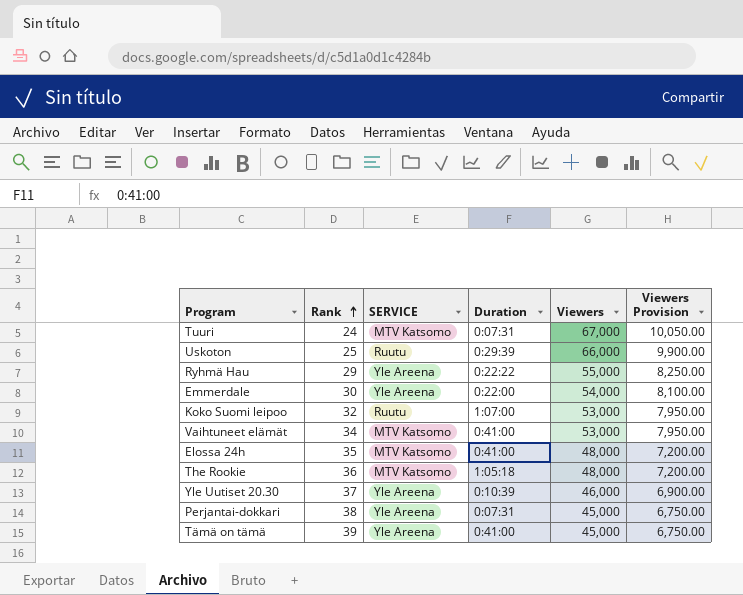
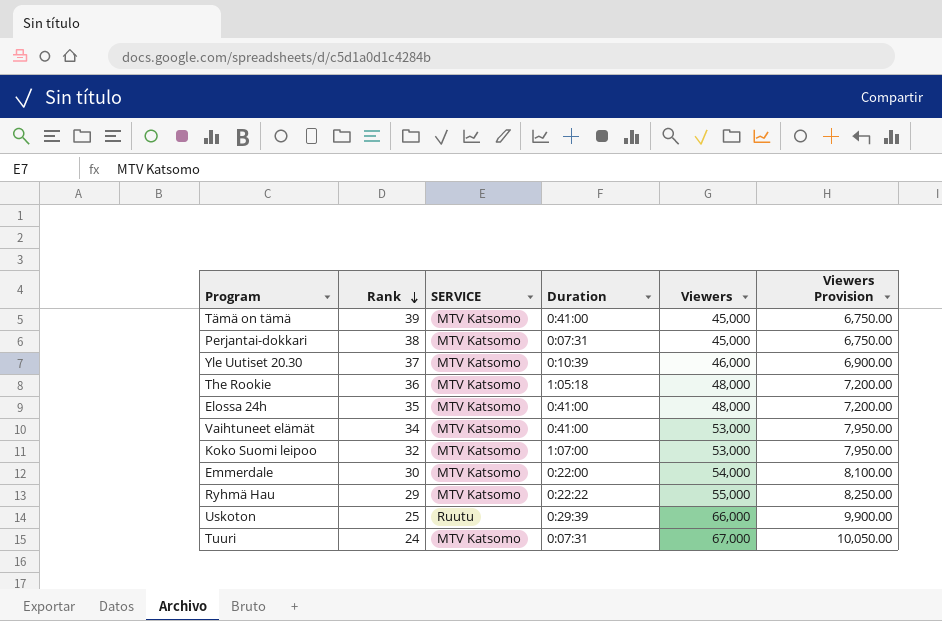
row order: Rank ascending -> Rank descending
Tämä on tämä | SERVICE: Yle Areena -> MTV Katsomo
Perjantai-dokkari | SERVICE: Yle Areena -> MTV Katsomo
Yle Uutiset 20.30 | SERVICE: Yle Areena -> MTV Katsomo
Koko Suomi leipoo | SERVICE: Ruutu -> MTV Katsomo
Emmerdale | SERVICE: Yle Areena -> MTV Katsomo
Ryhmä Hau | SERVICE: Yle Areena -> MTV Katsomo

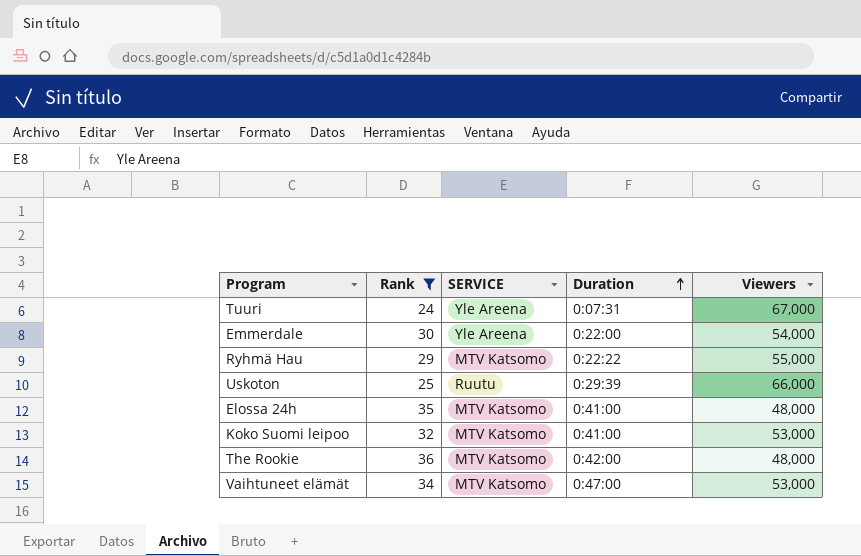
filter: none -> Rank <= 36
row order: Rank descending -> Duration ascending
column Viewers Provision | formula: [Viewers] * 0.15 -> none
Tuuri | SERVICE: MTV Katsomo -> Yle Areena
Emmerdale | SERVICE: MTV Katsomo -> Yle Areena
Koko Suomi leipoo | Duration: 1:07:00 -> 0:41:00
The Rookie | Duration: 1:05:18 -> 0:42:00
Vaihtuneet elämät | Duration: 0:41:00 -> 0:47:00

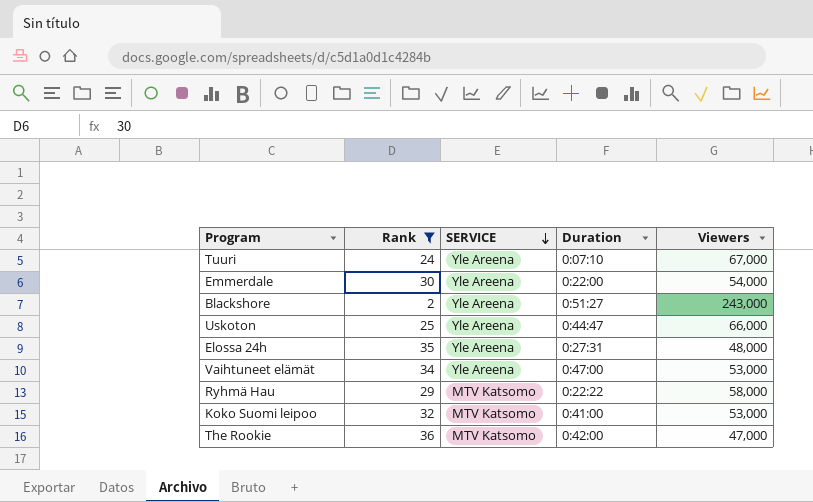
row order: Duration ascending -> SERVICE descending
Tuuri | Duration: 0:07:31 -> 0:07:10
row Blackshore: none -> 2 | Yle Areena | 0:51:27 | 243,000
Uskoton | SERVICE: Ruutu -> Yle Areena
Uskoton | Duration: 0:29:39 -> 0:44:47
Elossa 24h | SERVICE: MTV Katsomo -> Yle Areena
Elossa 24h | Duration: 0:41:00 -> 0:27:31
Vaihtuneet elämät | SERVICE: MTV Katsomo -> Yle Areena
Ryhmä Hau | Viewers: 55,000 -> 58,000
The Rookie | Viewers: 48,000 -> 47,000

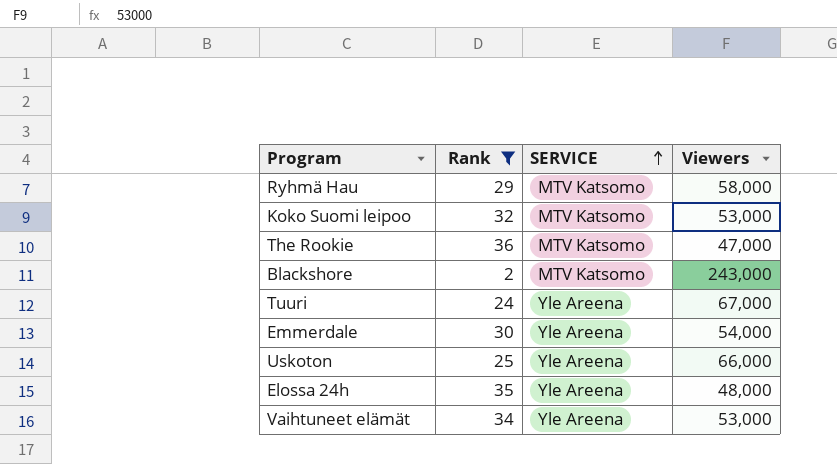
row order: SERVICE descending -> SERVICE ascending
column Duration | position: 4 -> none
Blackshore | SERVICE: Yle Areena -> MTV Katsomo

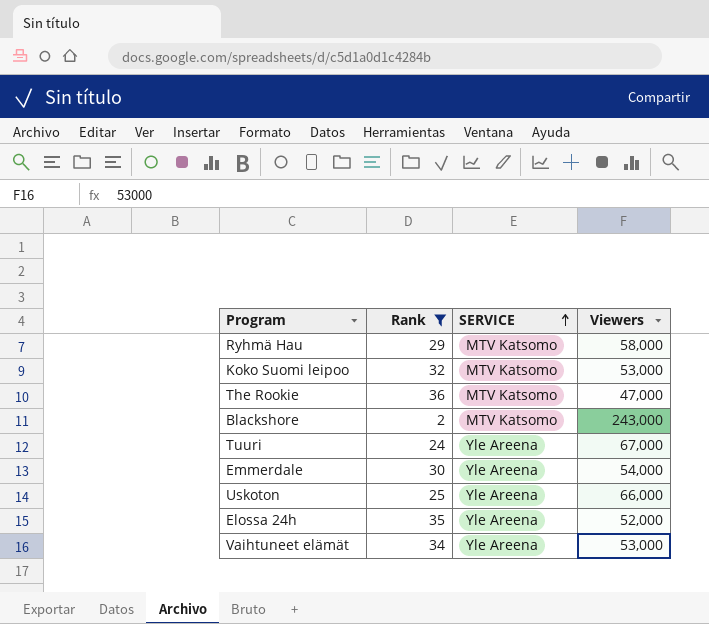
Elossa 24h | Viewers: 48,000 -> 52,000

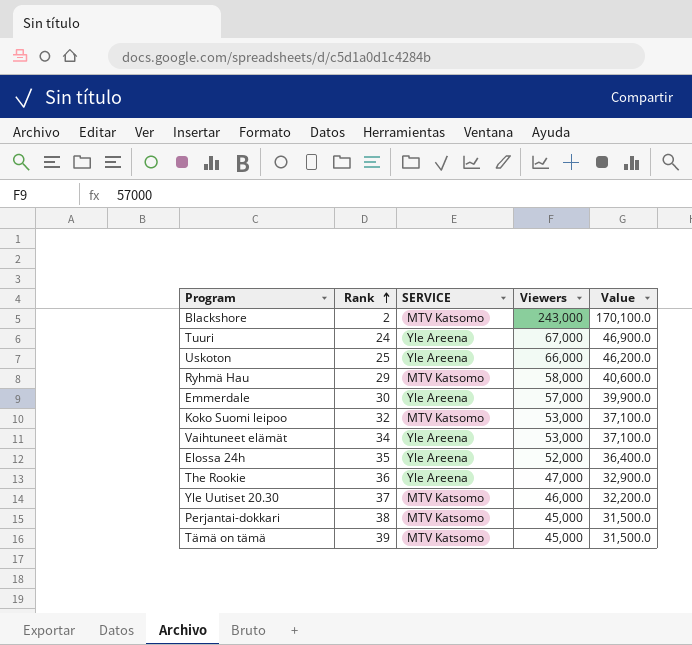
filter: Rank <= 36 -> none
row order: SERVICE ascending -> Rank ascending
column Value | formula: none -> [Viewers] * 0.7
Emmerdale | Viewers: 54,000 -> 57,000
The Rookie | SERVICE: MTV Katsomo -> Yle Areena

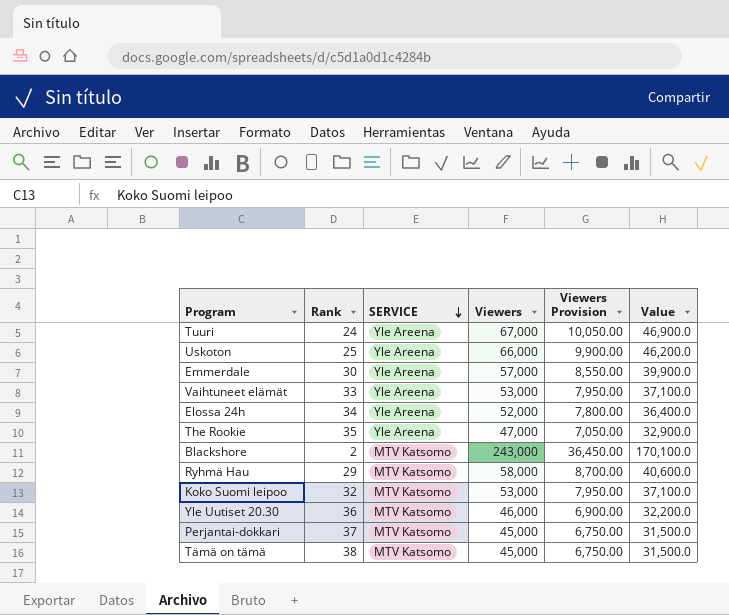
row order: Rank ascending -> SERVICE descending
column Viewers Provision | formula: none -> [Viewers] * 0.15
Vaihtuneet elämät | Rank: 34 -> 33
Elossa 24h | Rank: 35 -> 34
The Rookie | Rank: 36 -> 35
Yle Uutiset 20.30 | Rank: 37 -> 36
Perjantai-dokkari | Rank: 38 -> 37
Tämä on tämä | Rank: 39 -> 38

